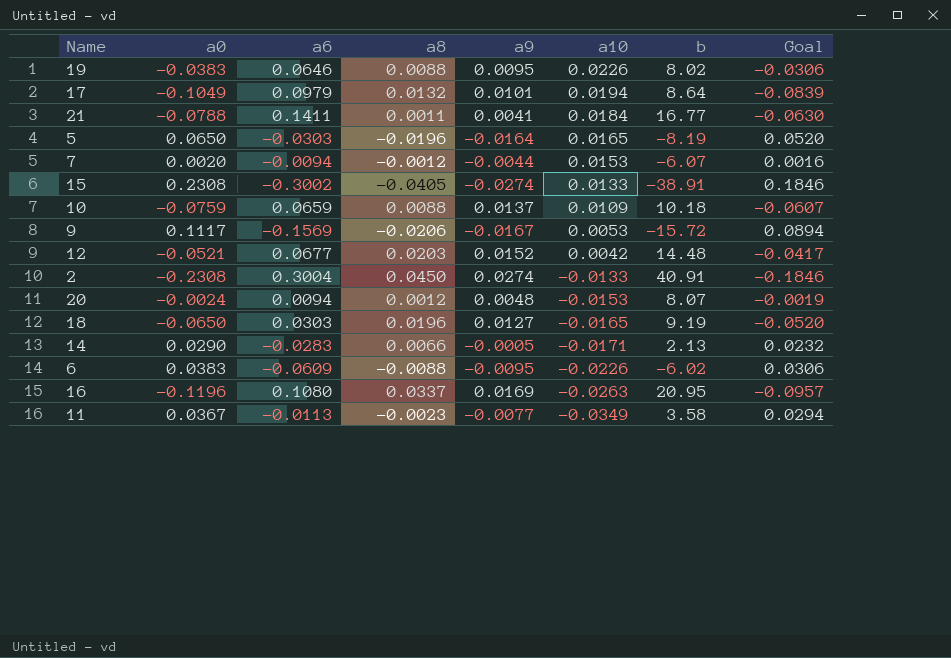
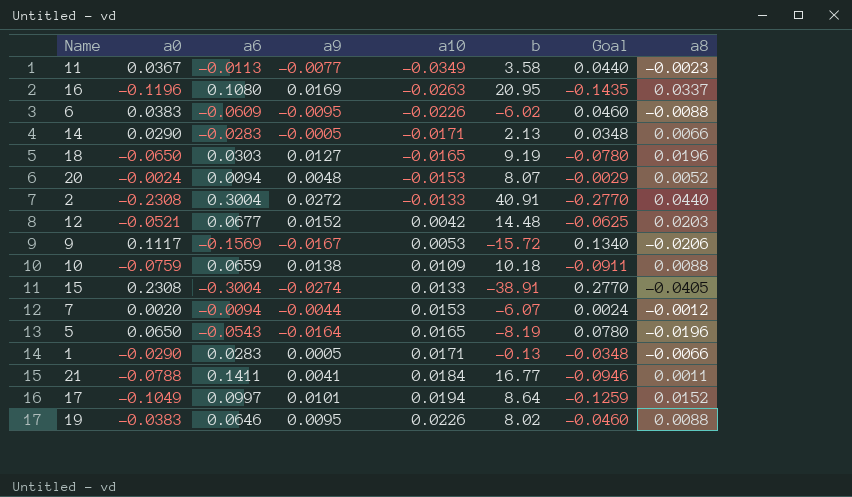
row order: a10 descending -> a10 ascending
column Goal | formula: [a0] * 0.8 -> [a0] * 1.2
column a8 | position: 4 -> 8
20 | a8: 0.0012 -> 0.0052
2 | a9: 0.0274 -> 0.0272
2 | a8: 0.0450 -> 0.0440
10 | a9: 0.0137 -> 0.0138
15 | a6: -0.3002 -> -0.3004
5 | a6: -0.0303 -> -0.0543
row 1: none -> -0.0290 | 0.0283 | 0.0005 | 0.0171 | -0.13 | -0.0348 | -0.0066
17 | a6: 0.0979 -> 0.0997
17 | a8: 0.0132 -> 0.0152

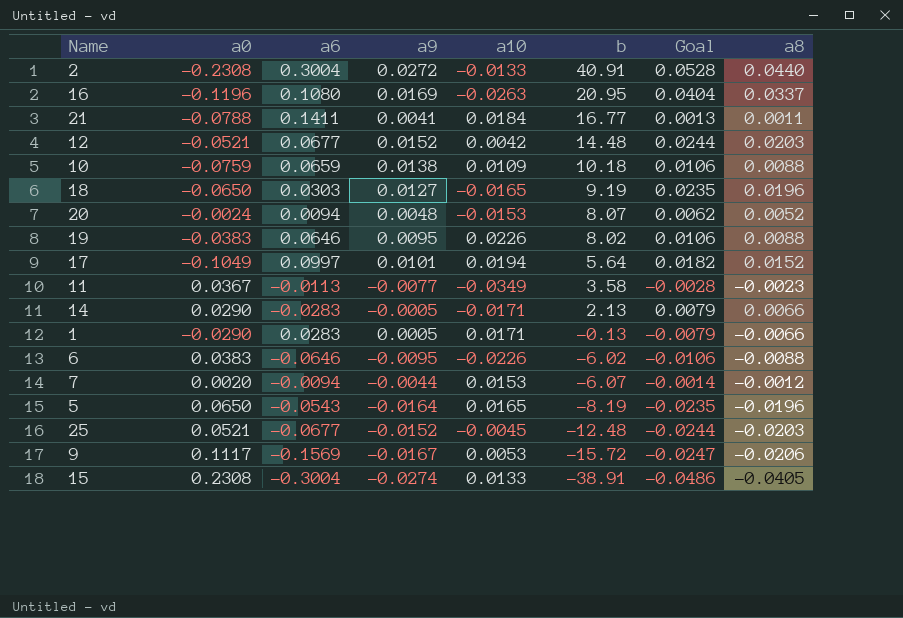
row order: a10 ascending -> b descending
column Goal | formula: [a0] * 1.2 -> [a8] * 1.2
17 | b: 8.64 -> 5.64
6 | a6: -0.0609 -> -0.0646
row 25: none -> 0.0521 | -0.0677 | -0.0152 | -0.0045 | -12.48 | -0.0244 | -0.0203

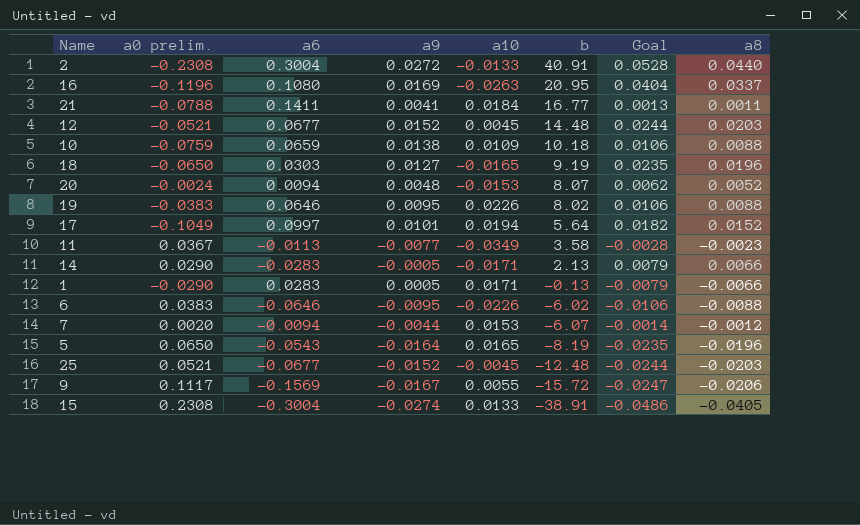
column name: a0 -> a0 prelim.
12 | a10: 0.0042 -> 0.0045
9 | a10: 0.0053 -> 0.0055

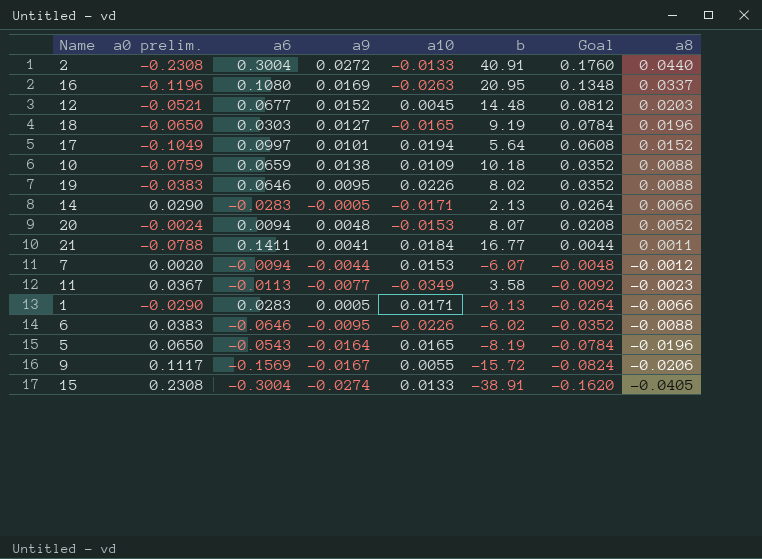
row order: b descending -> Goal descending
column Goal | formula: [a8] * 1.2 -> [a8] * 4
row 25: 0.0521 | -0.0677 | -0.0152 | -0.0045 | -12.48 | -0.0244 | -0.0203 -> none

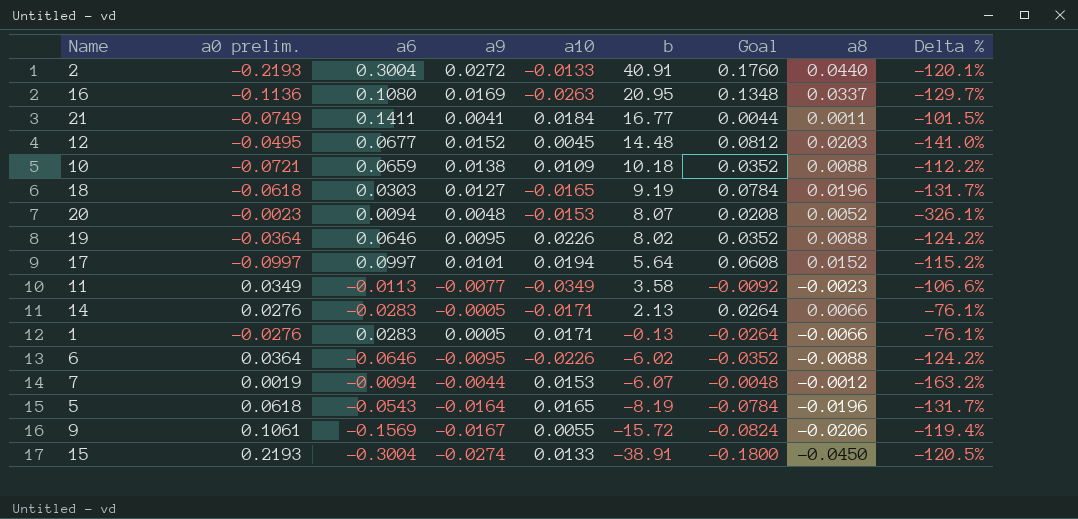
row order: Goal descending -> b descending
column Delta % | formula: none -> ([a8] - [a0 prelim.]) / [a0 prelim.]
2 | a0 prelim.: -0.2308 -> -0.2193
16 | a0 prelim.: -0.1196 -> -0.1136
21 | a0 prelim.: -0.0788 -> -0.0749
12 | a0 prelim.: -0.0521 -> -0.0495
10 | a0 prelim.: -0.0759 -> -0.0721
18 | a0 prelim.: -0.0650 -> -0.0618
20 | a0 prelim.: -0.0024 -> -0.0023
19 | a0 prelim.: -0.0383 -> -0.0364
17 | a0 prelim.: -0.1049 -> -0.0997
11 | a0 prelim.: 0.0367 -> 0.0349
14 | a0 prelim.: 0.0290 -> 0.0276
1 | a0 prelim.: -0.0290 -> -0.0276
6 | a0 prelim.: 0.0383 -> 0.0364
7 | a0 prelim.: 0.0020 -> 0.0019
5 | a0 prelim.: 0.0650 -> 0.0618
9 | a0 prelim.: 0.1117 -> 0.1061
15 | a0 prelim.: 0.2308 -> 0.2193
15 | Goal: -0.1620 -> -0.1800
15 | a8: -0.0405 -> -0.0450

